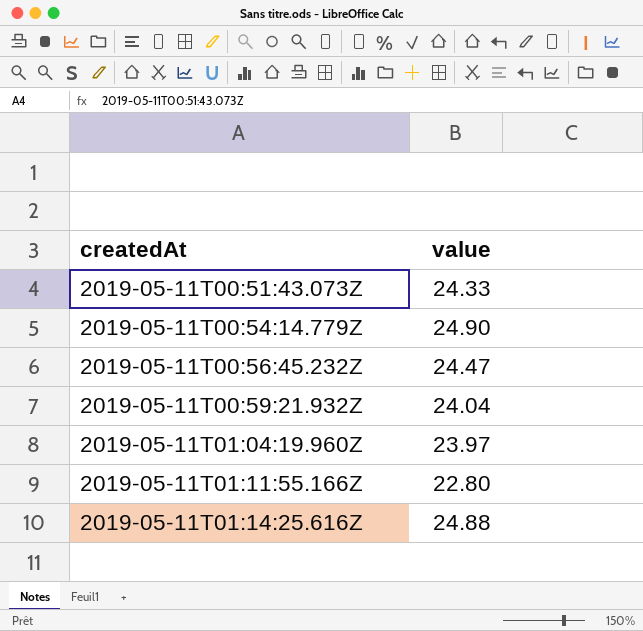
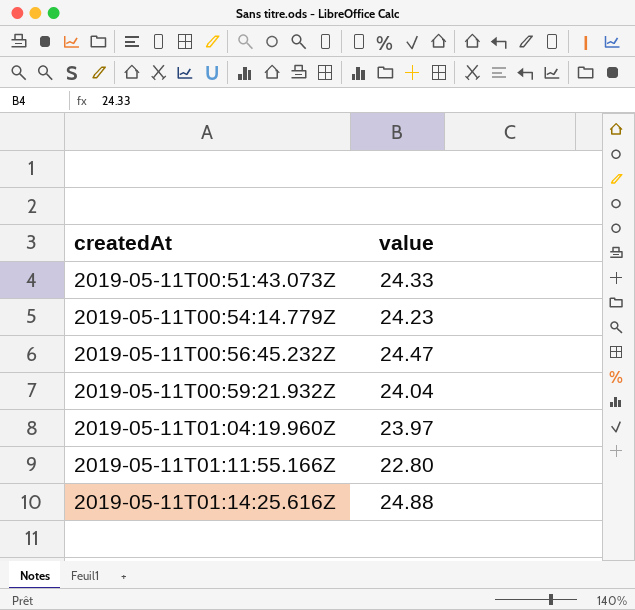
2019-05-11T00:54:14.779Z | value: 24.90 -> 24.23

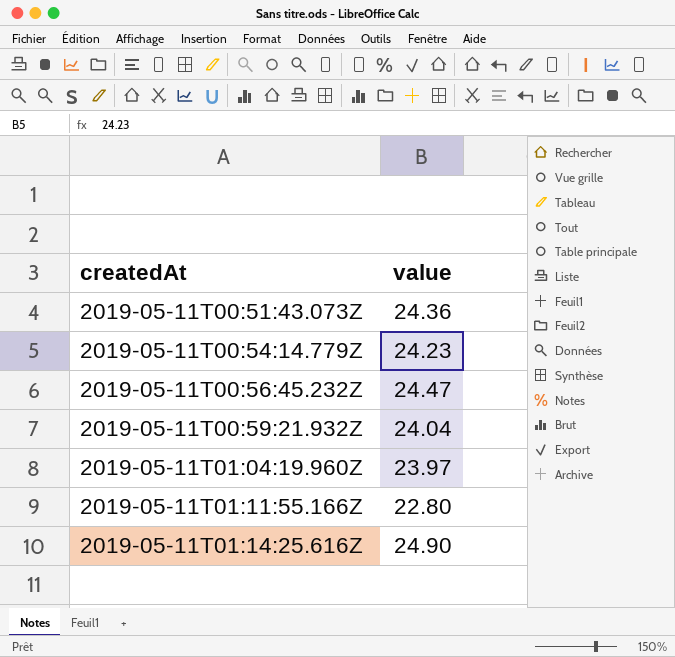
2019-05-11T00:51:43.073Z | value: 24.33 -> 24.36
2019-05-11T01:14:25.616Z | value: 24.88 -> 24.90

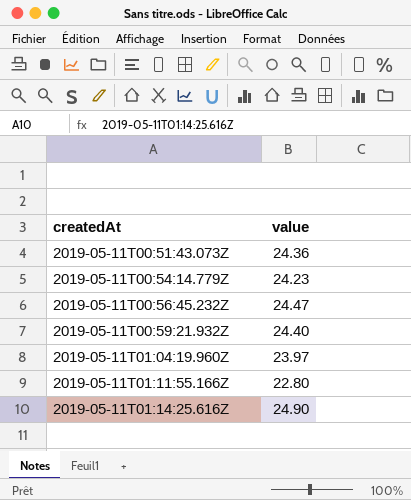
2019-05-11T00:59:21.932Z | value: 24.04 -> 24.40

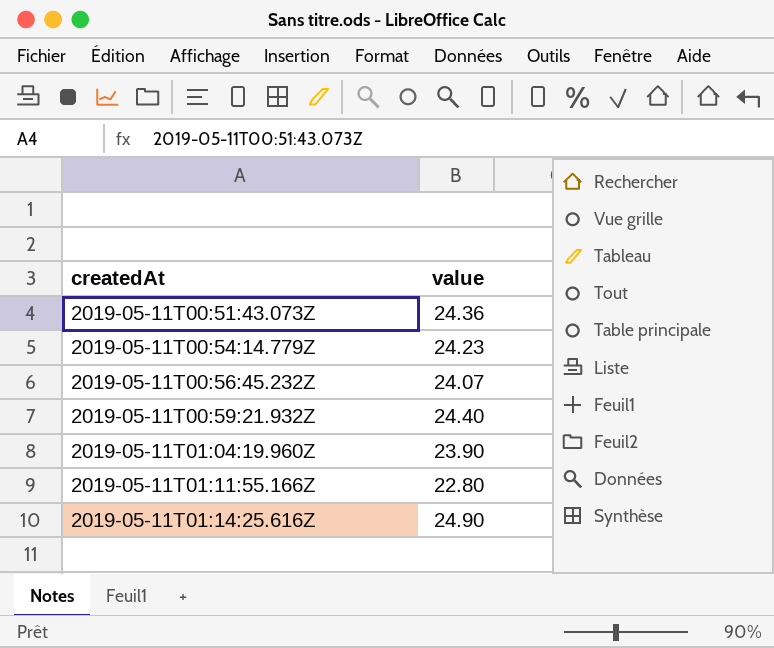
2019-05-11T00:56:45.232Z | value: 24.47 -> 24.07
2019-05-11T01:04:19.960Z | value: 23.97 -> 23.90

